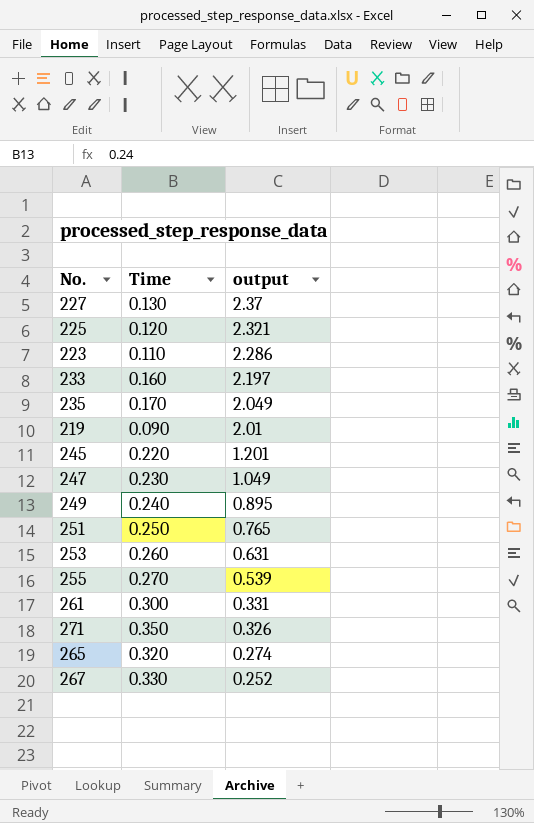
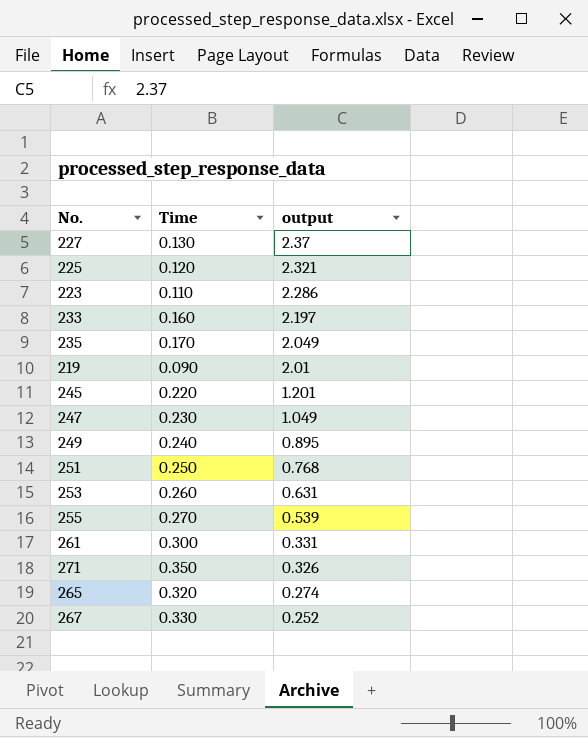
251 | output: 0.765 -> 0.768

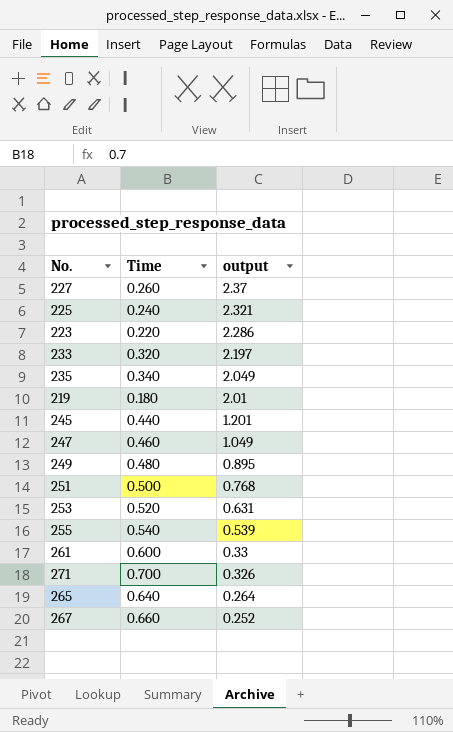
227 | Time: 0.130 -> 0.260
225 | Time: 0.120 -> 0.240
223 | Time: 0.110 -> 0.220
233 | Time: 0.160 -> 0.320
235 | Time: 0.170 -> 0.340
219 | Time: 0.090 -> 0.180
245 | Time: 0.220 -> 0.440
247 | Time: 0.230 -> 0.460
249 | Time: 0.240 -> 0.480
251 | Time: 0.250 -> 0.500
253 | Time: 0.260 -> 0.520
255 | Time: 0.270 -> 0.540
261 | Time: 0.300 -> 0.600
261 | output: 0.331 -> 0.33
271 | Time: 0.350 -> 0.700
265 | Time: 0.320 -> 0.640
265 | output: 0.274 -> 0.264
267 | Time: 0.330 -> 0.660

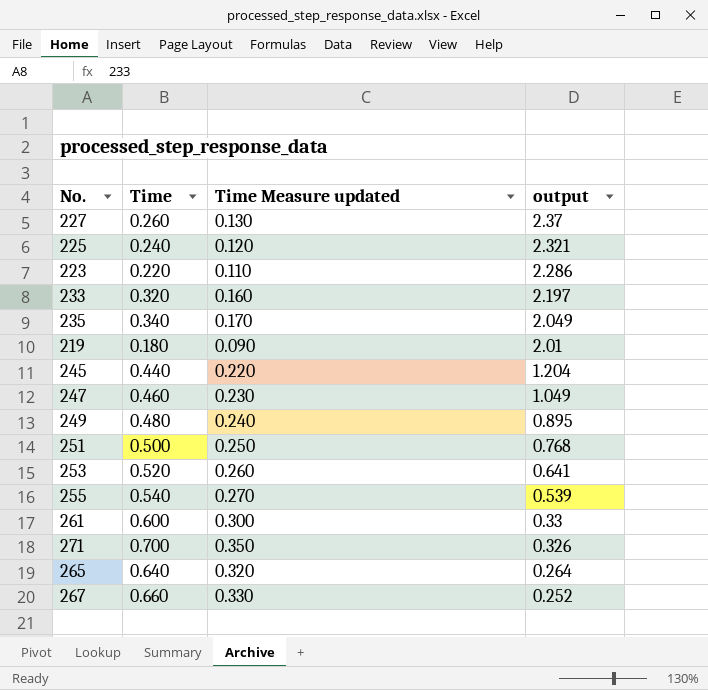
column Time Measure updated | formula: none -> [Time] * 0.5
245 | output: 1.201 -> 1.204
253 | output: 0.631 -> 0.641

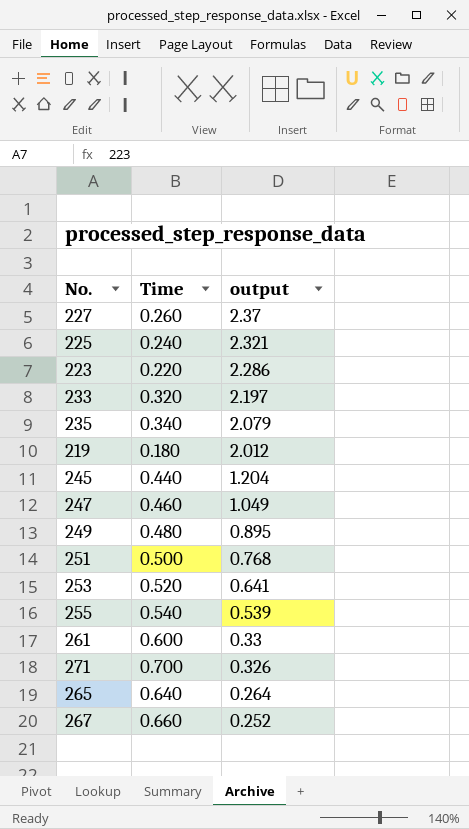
column Time Measure updated | formula: [Time] * 0.5 -> none
235 | output: 2.049 -> 2.079
219 | output: 2.01 -> 2.012

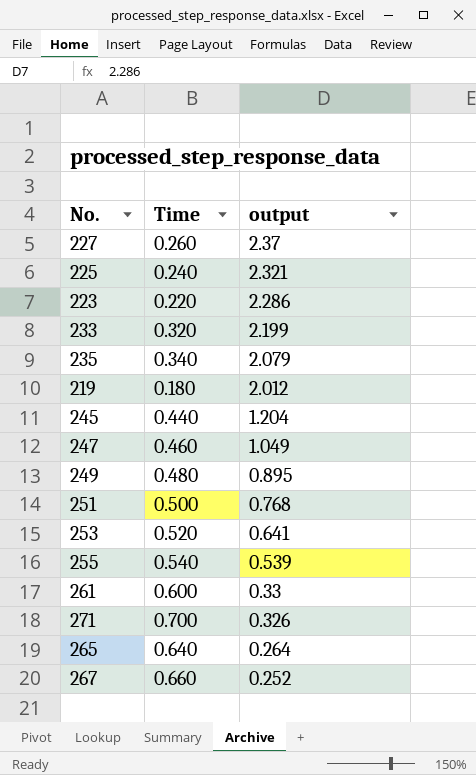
233 | output: 2.197 -> 2.199

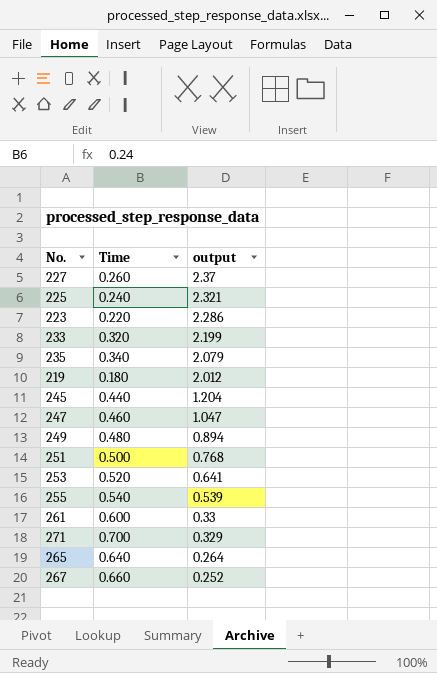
247 | output: 1.049 -> 1.047
249 | output: 0.895 -> 0.894
271 | output: 0.326 -> 0.329

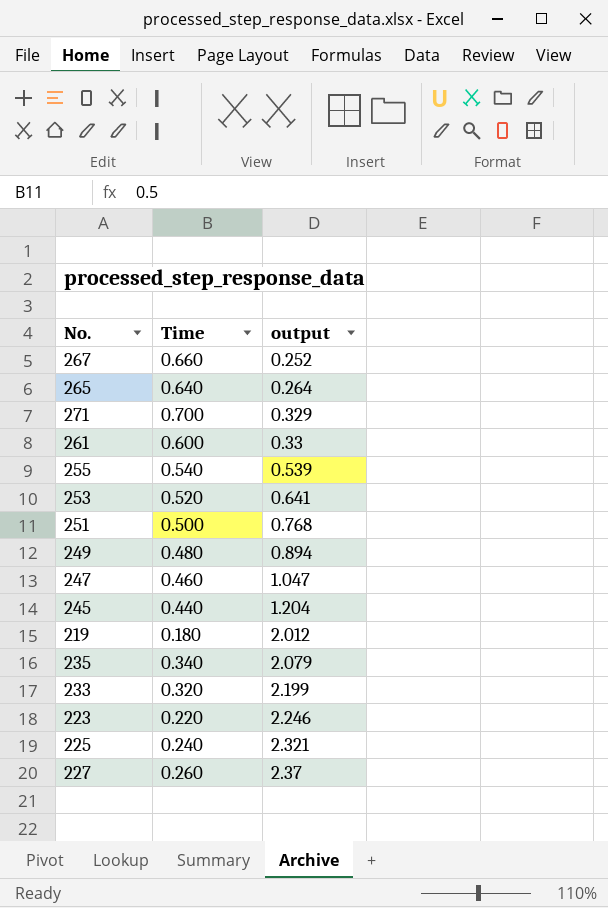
row order: output descending -> output ascending
223 | output: 2.286 -> 2.246

